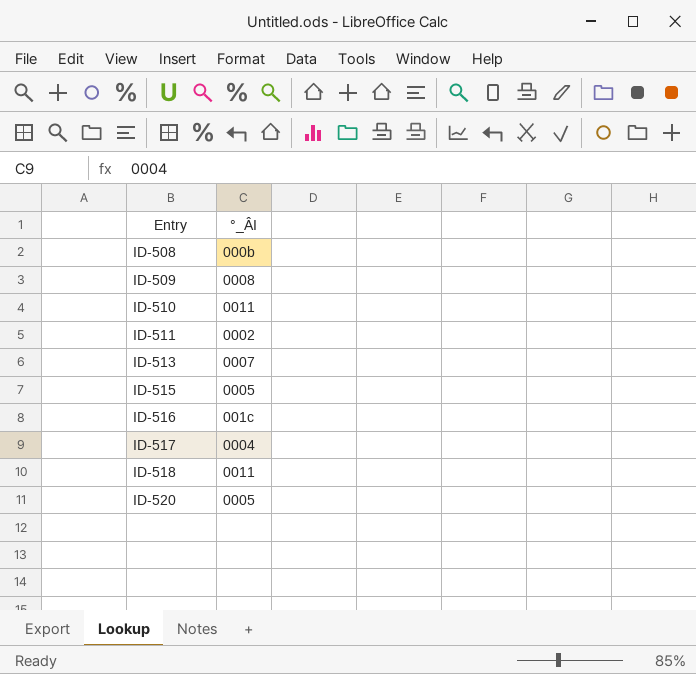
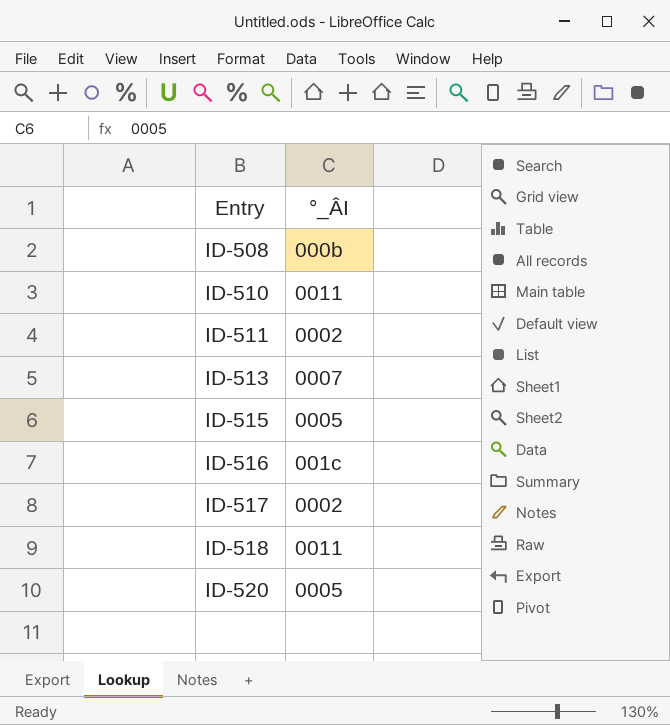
row ID-509: 0008 -> none
ID-517 | °_ÂI: 0004 -> 0002

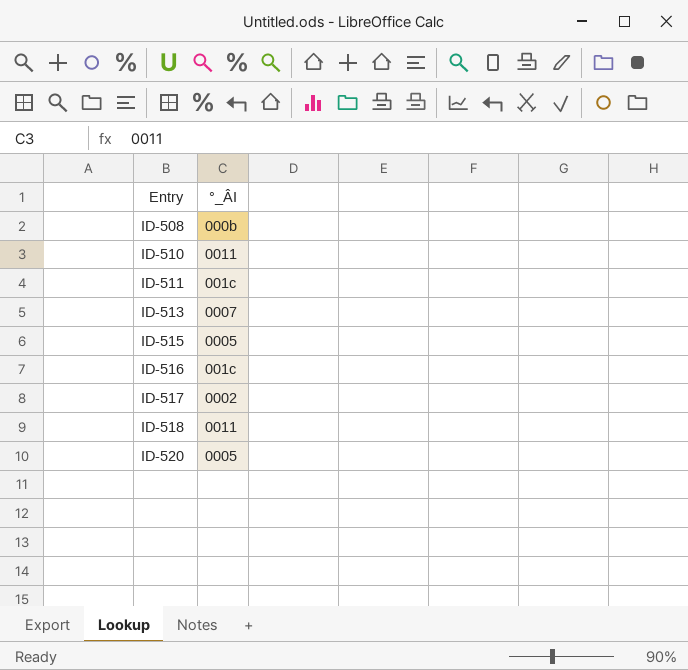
ID-511 | °_ÂI: 0002 -> 001c

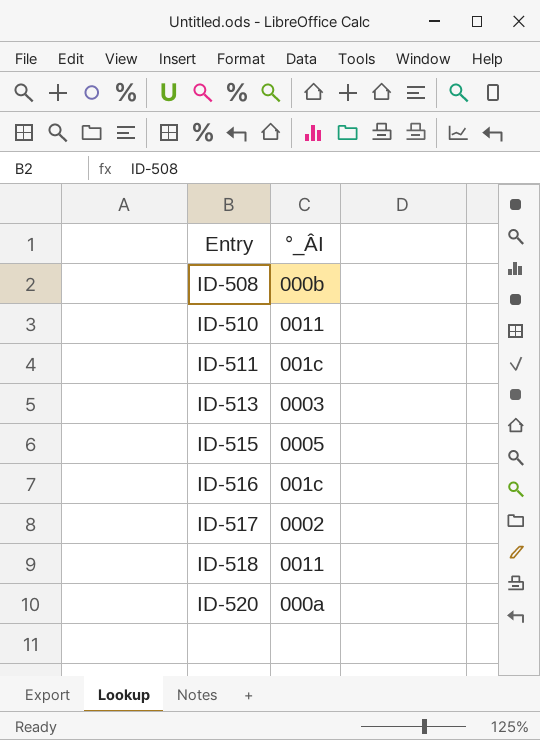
ID-513 | °_ÂI: 0007 -> 0003
ID-520 | °_ÂI: 0005 -> 000a

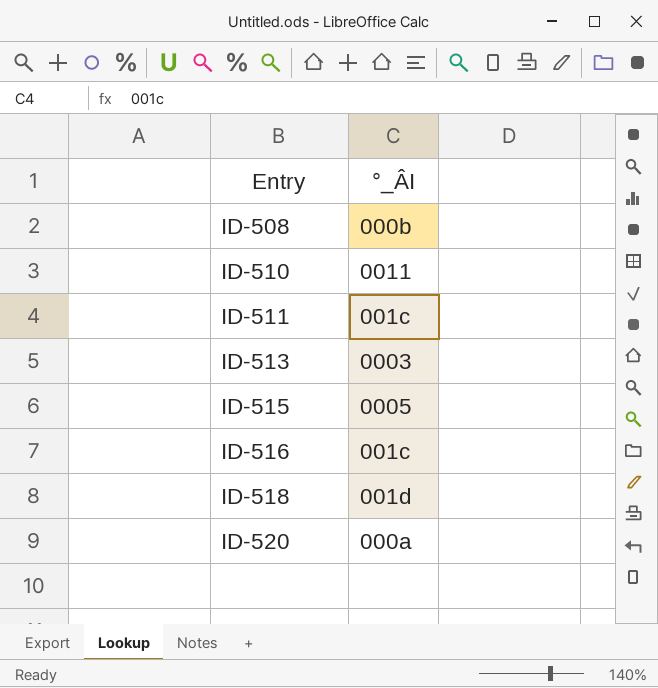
row ID-517: 0002 -> none
ID-518 | °_ÂI: 0011 -> 001d

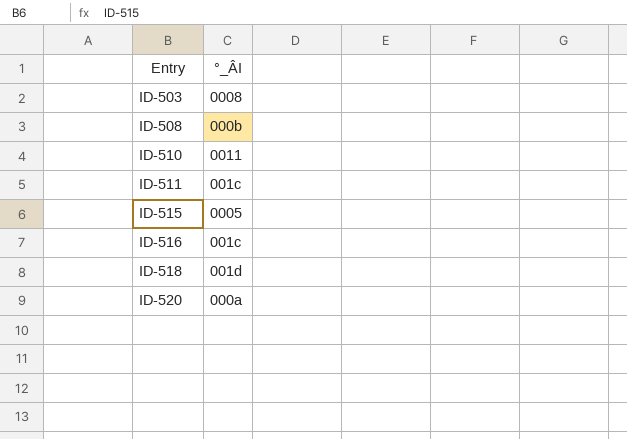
row ID-513: 0003 -> none
row ID-503: none -> 0008

